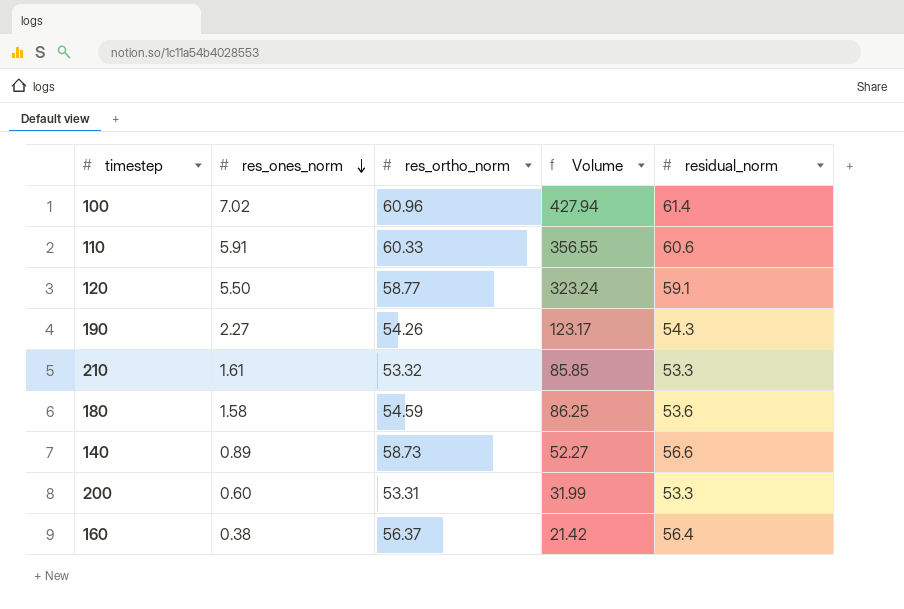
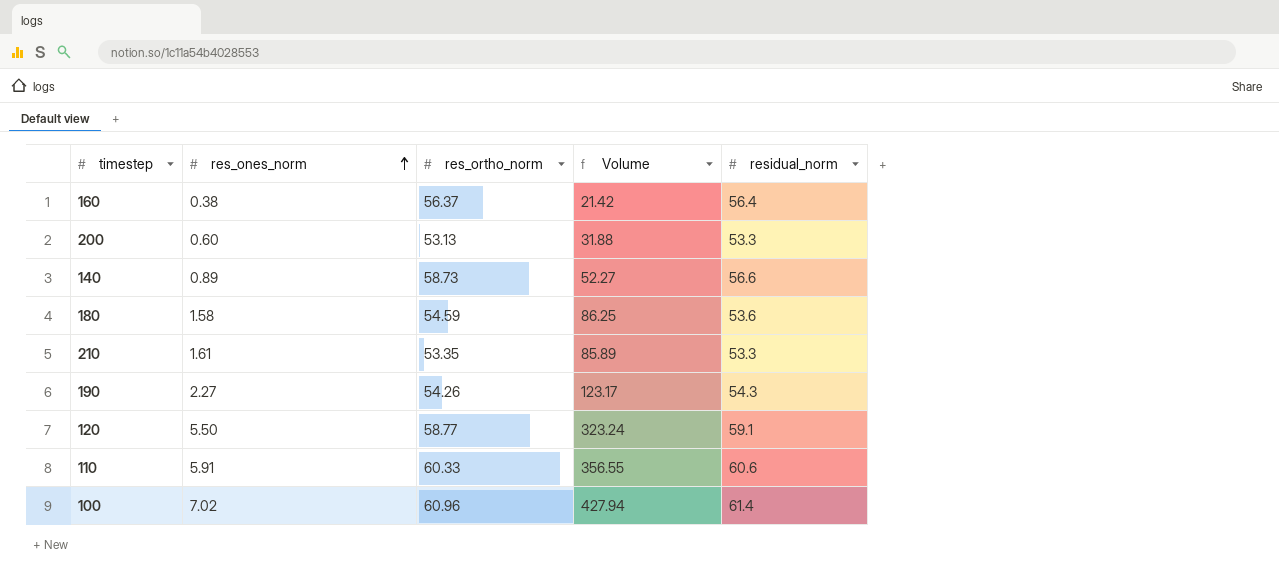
row order: res_ones_norm descending -> res_ones_norm ascending
200 | res_ortho_norm: 53.31 -> 53.13
200 | Volume: 31.99 -> 31.88
210 | res_ortho_norm: 53.32 -> 53.35
210 | Volume: 85.85 -> 85.89

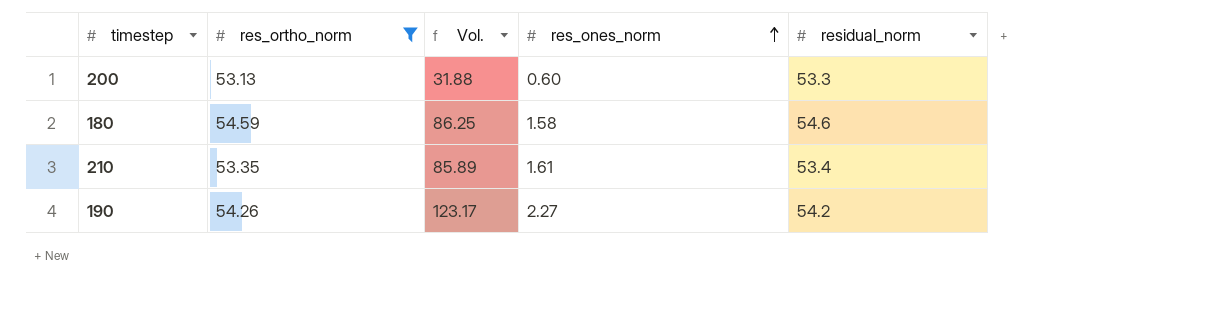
filter: none -> res_ortho_norm <= 54.59
column name: Volume -> Vol.
column res_ones_norm | position: 2 -> 4
180 | residual_norm: 53.6 -> 54.6
210 | residual_norm: 53.3 -> 53.4
190 | residual_norm: 54.3 -> 54.2

